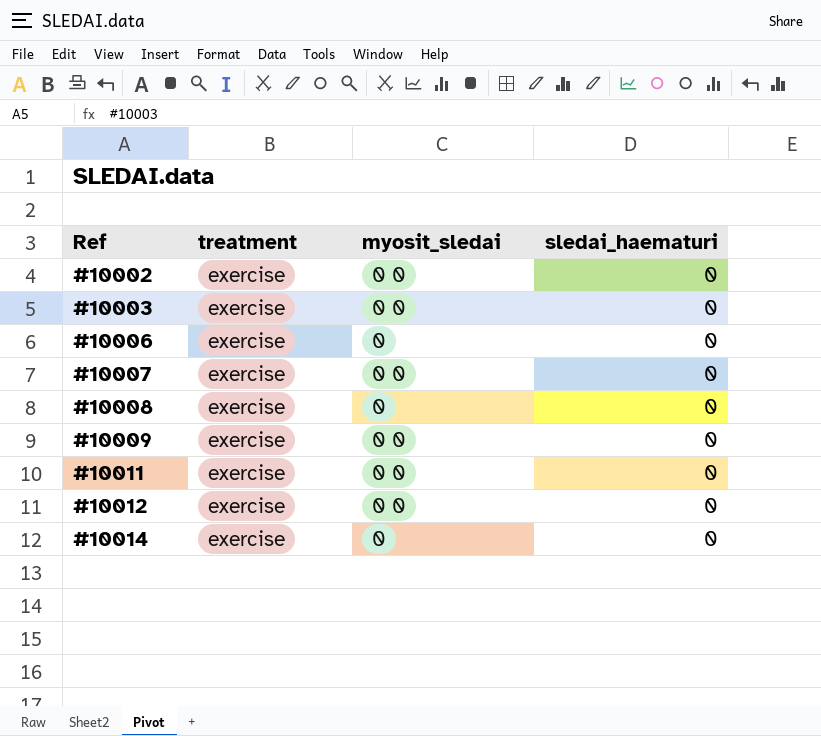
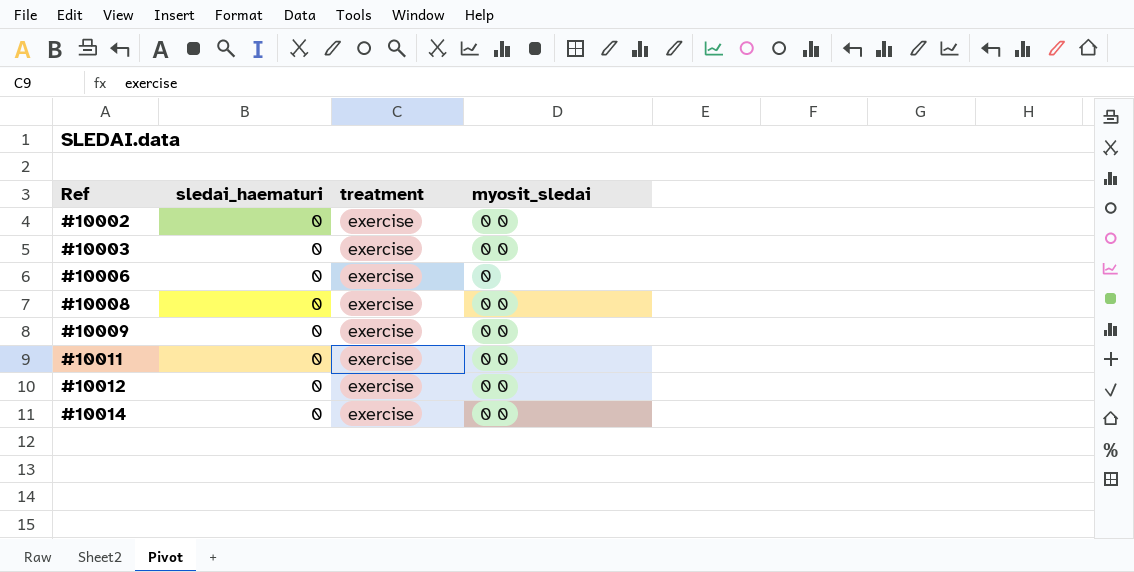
column sledai_haematuri | position: 4 -> 2
row #10007: exercise | 0 0 | 0 -> none
#10008 | myosit_sledai: 0 -> 0 0
#10014 | myosit_sledai: 0 -> 0 0

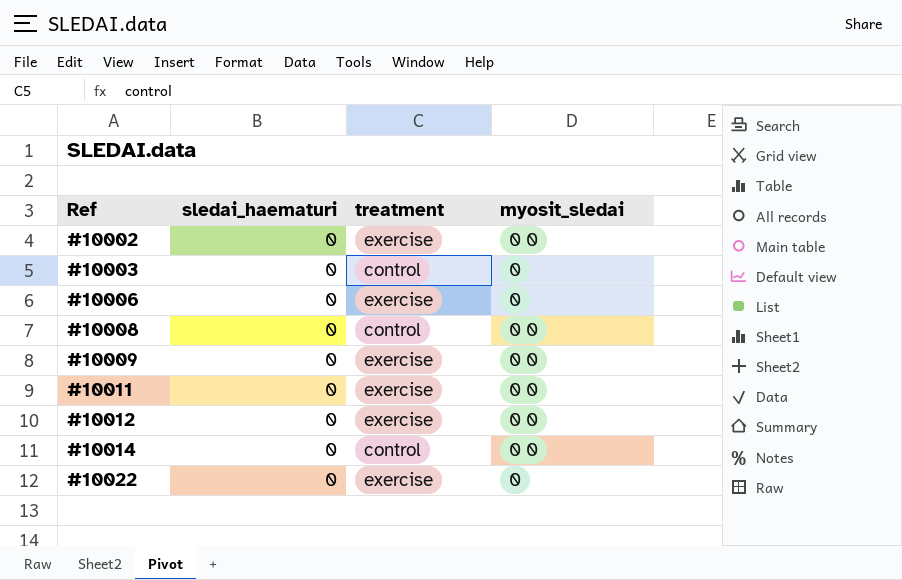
#10003 | treatment: exercise -> control
#10003 | myosit_sledai: 0 0 -> 0
#10008 | treatment: exercise -> control
#10014 | treatment: exercise -> control
row #10022: none -> 0 | exercise | 0

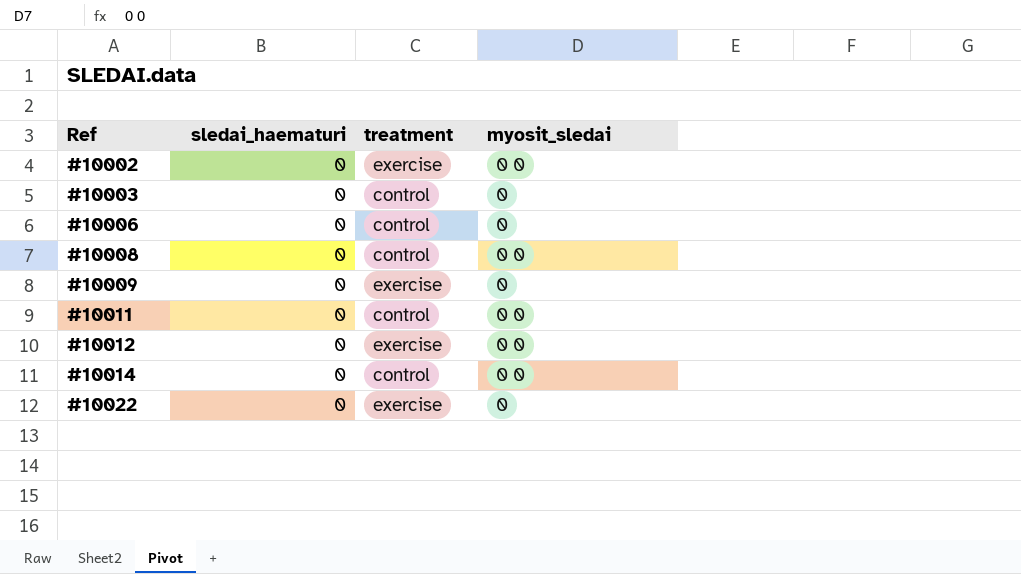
#10006 | treatment: exercise -> control
#10009 | myosit_sledai: 0 0 -> 0
#10011 | treatment: exercise -> control

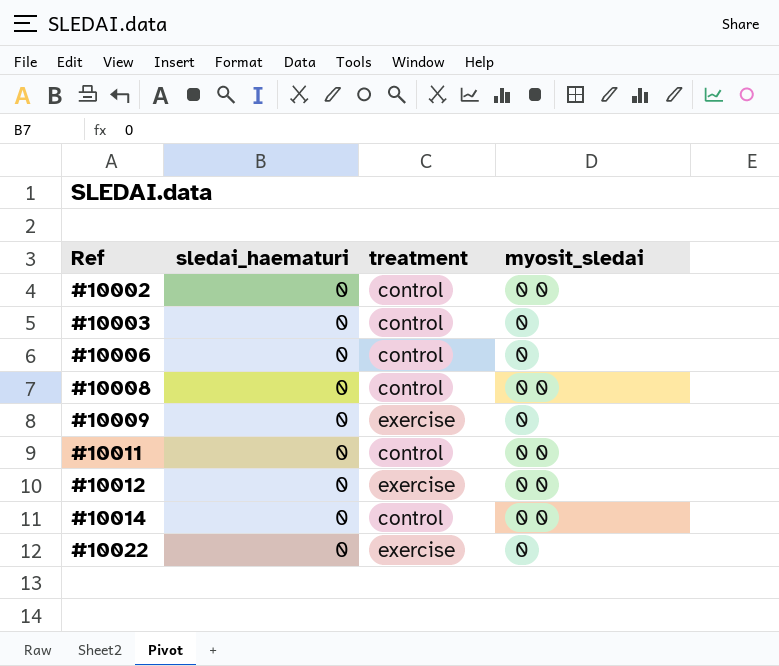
#10002 | treatment: exercise -> control

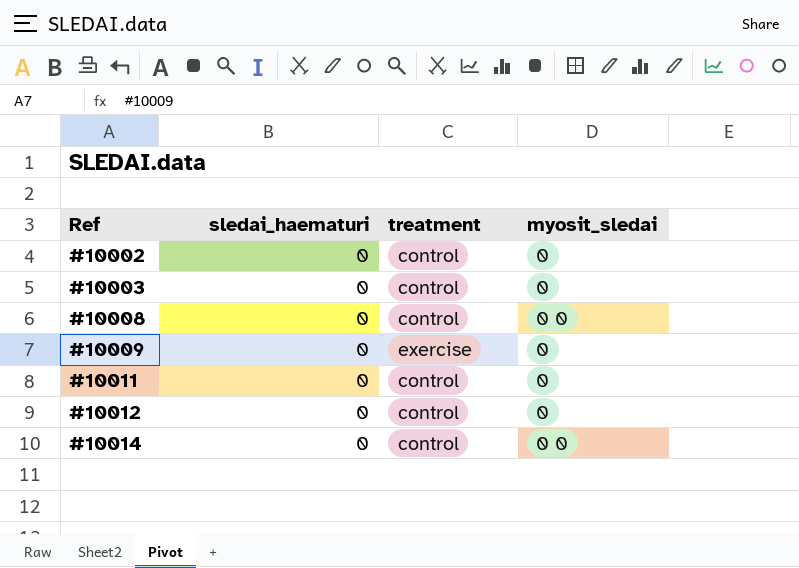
row #10006: 0 | control | 0 -> none
row #10022: 0 | exercise | 0 -> none
#10002 | myosit_sledai: 0 0 -> 0
#10011 | myosit_sledai: 0 0 -> 0
#10012 | treatment: exercise -> control
#10012 | myosit_sledai: 0 0 -> 0

